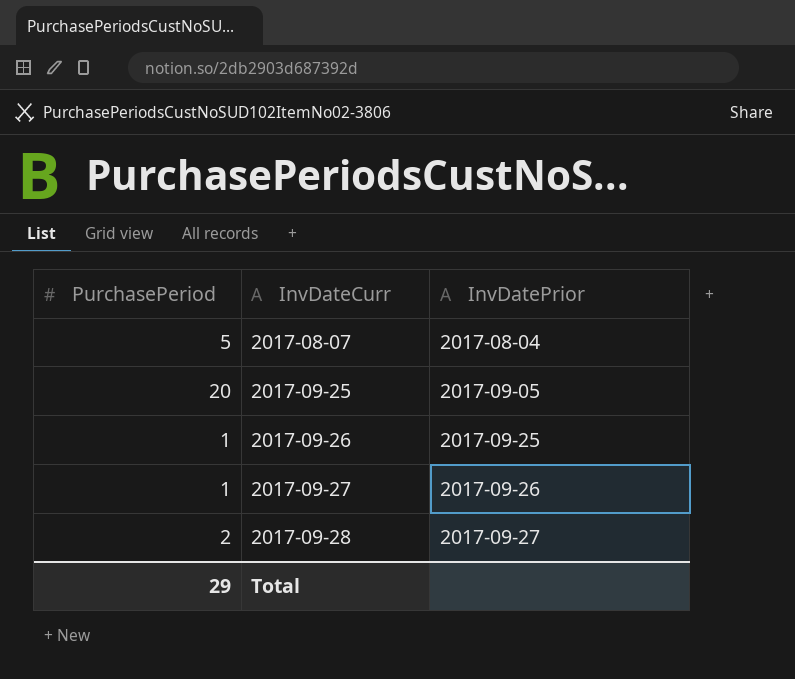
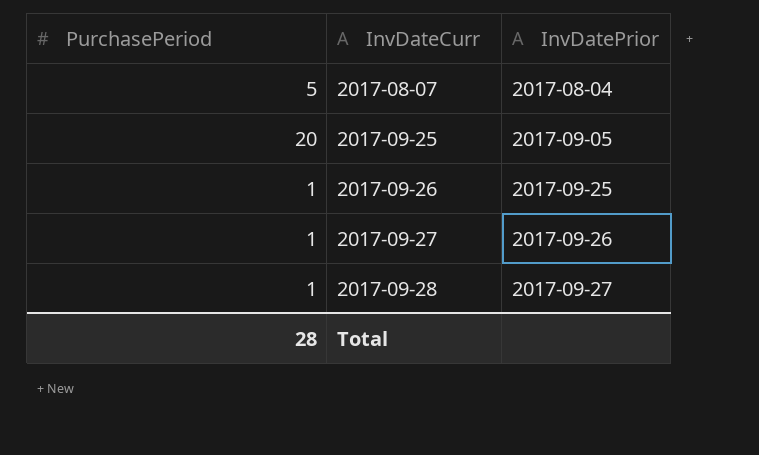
2017-09-28 | PurchasePeriod: 2 -> 1
Total | PurchasePeriod: 29 -> 28

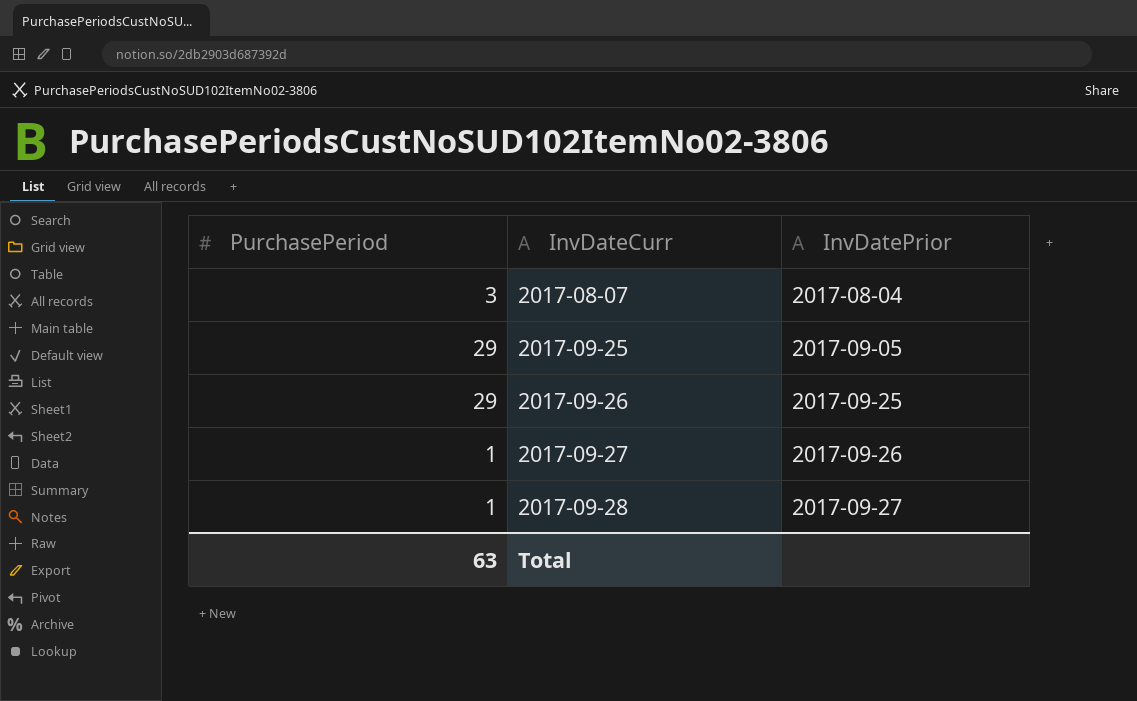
2017-08-07 | PurchasePeriod: 5 -> 3
2017-09-25 | PurchasePeriod: 20 -> 29
2017-09-26 | PurchasePeriod: 1 -> 29
Total | PurchasePeriod: 28 -> 63

